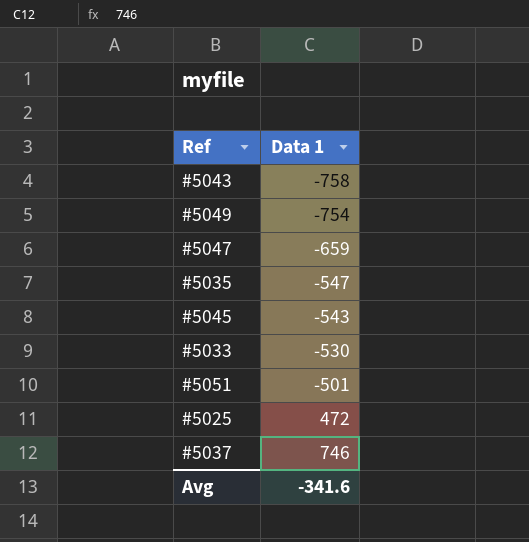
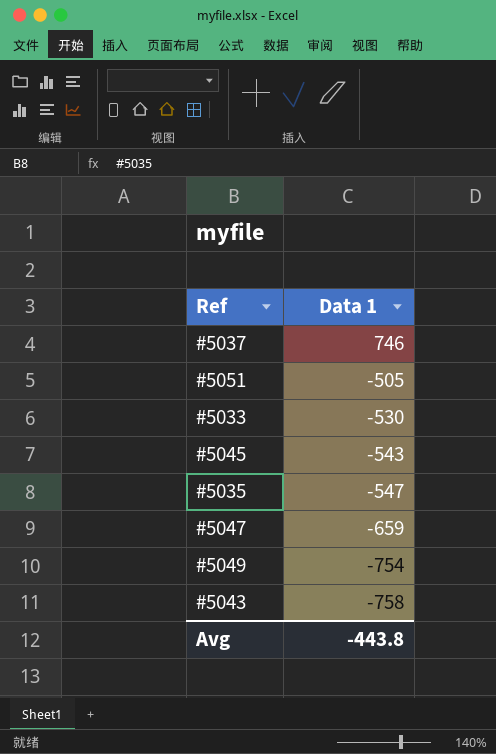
row order: Data 1 ascending -> Data 1 descending
row #5025: 472 -> none
#5051 | Data 1: -501 -> -505
Avg | Data 1: -341.6 -> -443.8

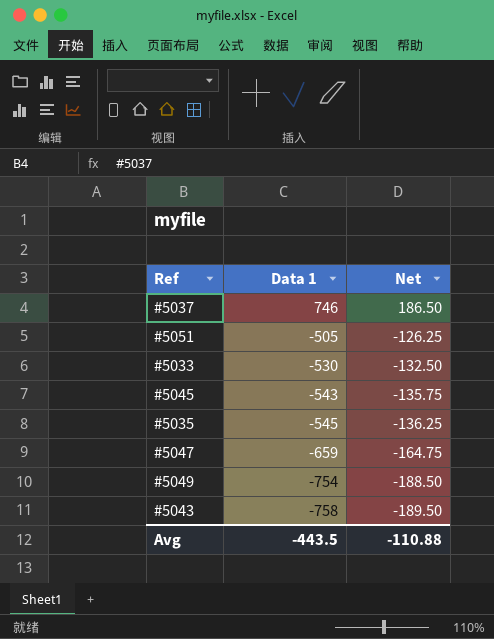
column Net | formula: none -> [Data 1] * 0.25
#5035 | Data 1: -547 -> -545
Avg | Data 1: -443.8 -> -443.5

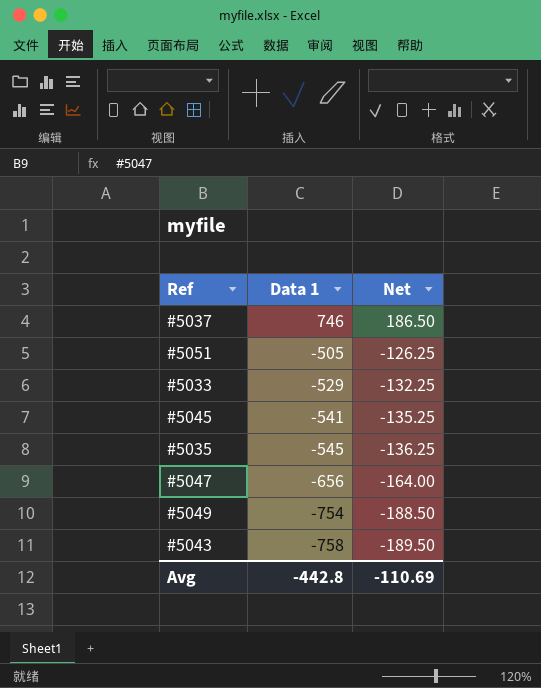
#5033 | Data 1: -530 -> -529
#5033 | Net: -132.50 -> -132.25
#5045 | Data 1: -543 -> -541
#5045 | Net: -135.75 -> -135.25
#5047 | Data 1: -659 -> -656
#5047 | Net: -164.75 -> -164.00
Avg | Data 1: -443.5 -> -442.8
Avg | Net: -110.88 -> -110.69

